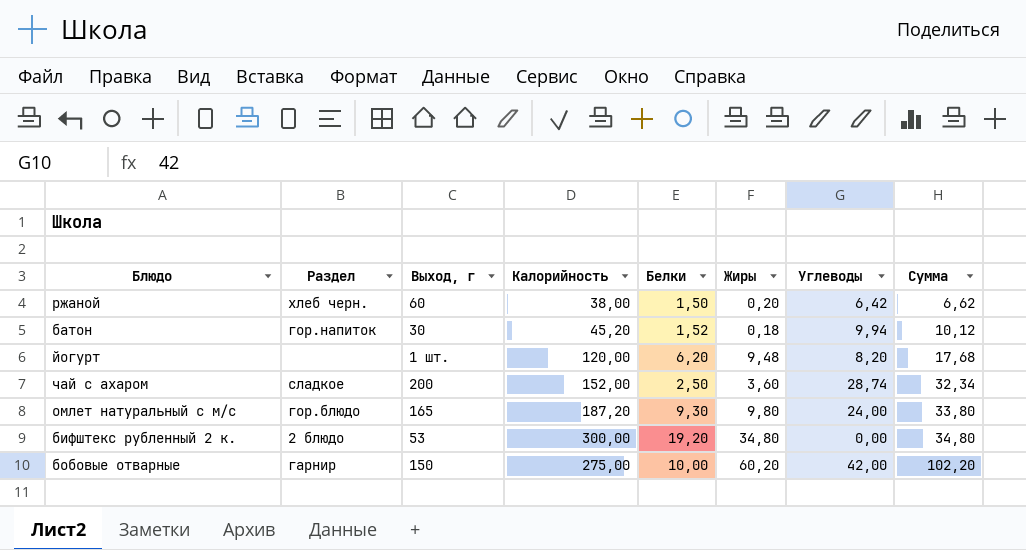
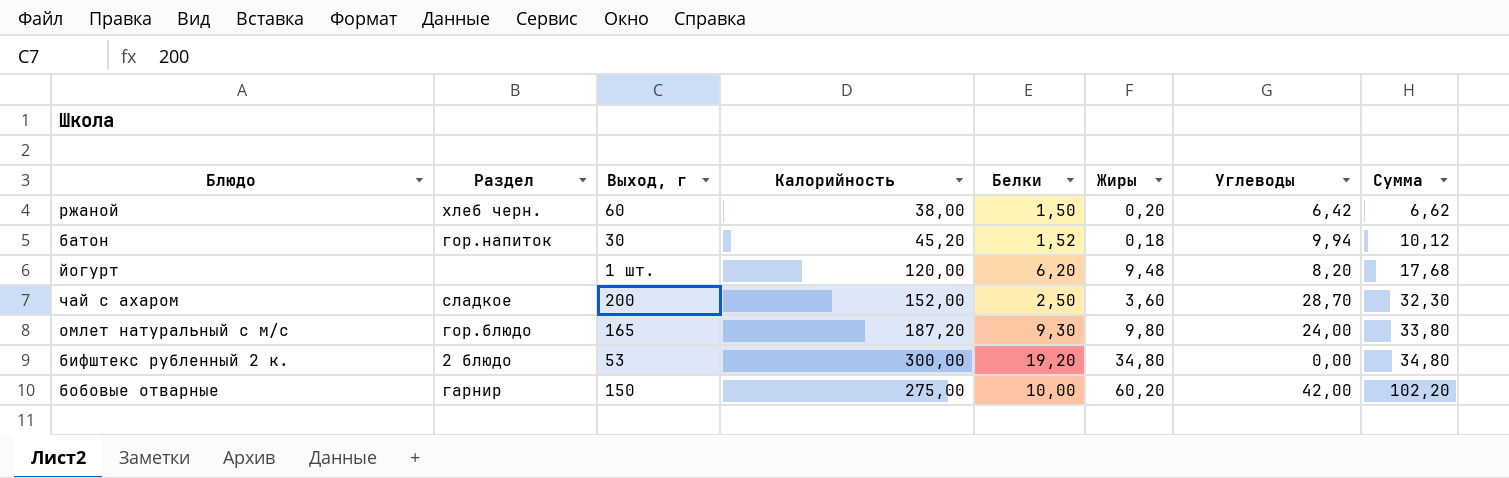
чай с ахаром | Углеводы: 28,74 -> 28,70
чай с ахаром | Сумма: 32,34 -> 32,30

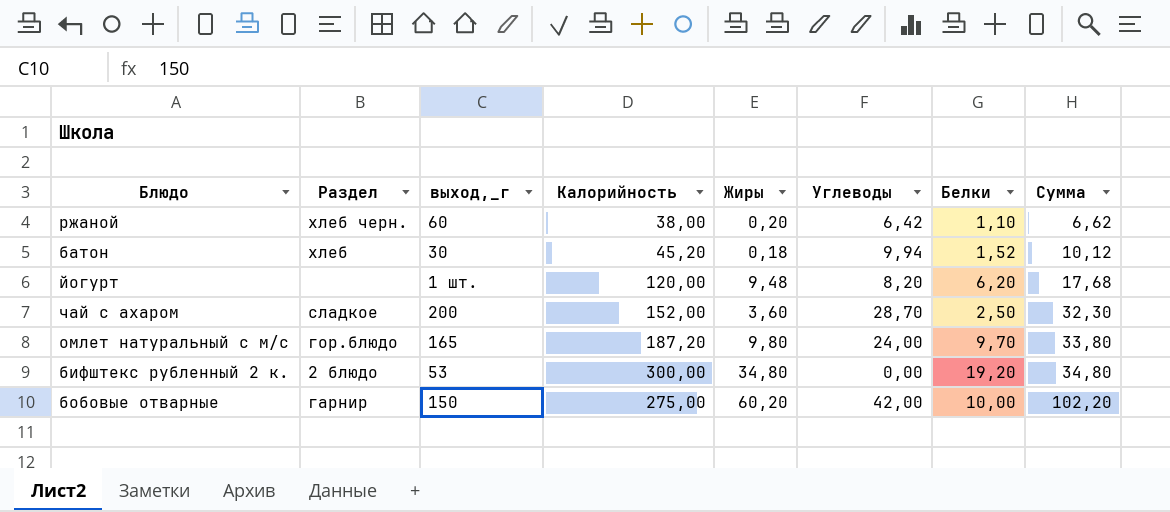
column name: Выход, г -> выход,_г
column Белки | position: 5 -> 7
ржаной | Белки: 1,50 -> 1,10
батон | Раздел: гор.напиток -> хлеб
омлет натуральный с м/с | Белки: 9,30 -> 9,70

